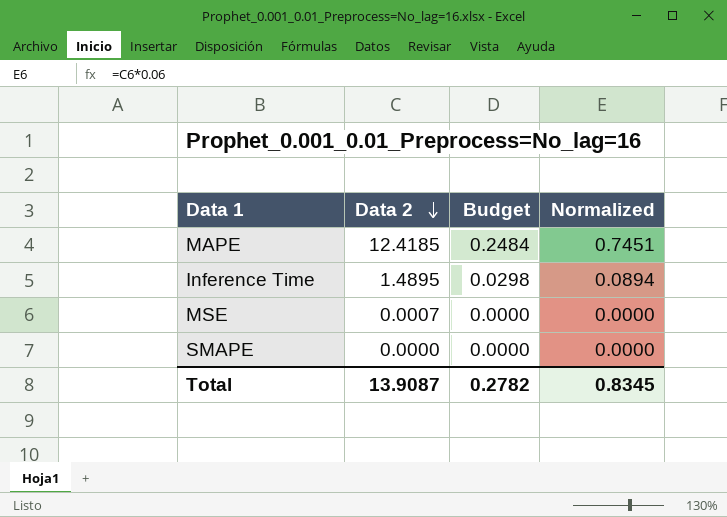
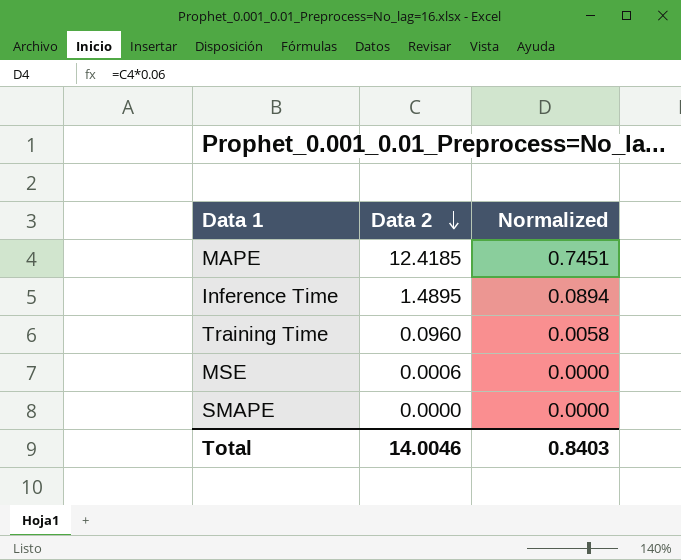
column Budget | formula: [Data 2] * 0.02 -> none
row Training Time: none -> 0.0960 | 0.0058
MSE | Data 2: 0.0007 -> 0.0006
Total | Data 2: 13.9087 -> 14.0046
Total | Normalized: 0.8345 -> 0.8403

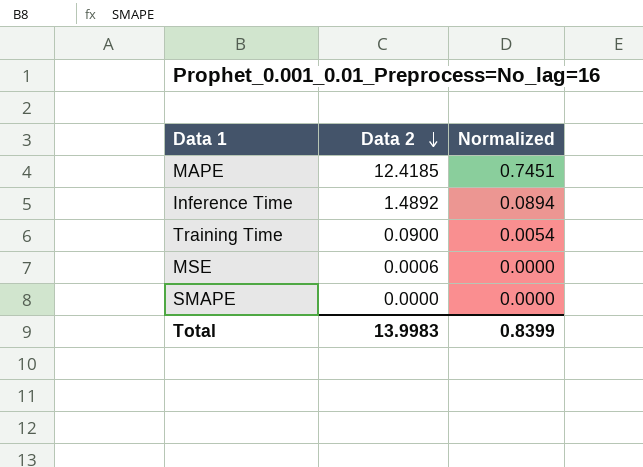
Inference Time | Data 2: 1.4895 -> 1.4892
Training Time | Data 2: 0.0960 -> 0.0900
Training Time | Normalized: 0.0058 -> 0.0054
Total | Data 2: 14.0046 -> 13.9983
Total | Normalized: 0.8403 -> 0.8399

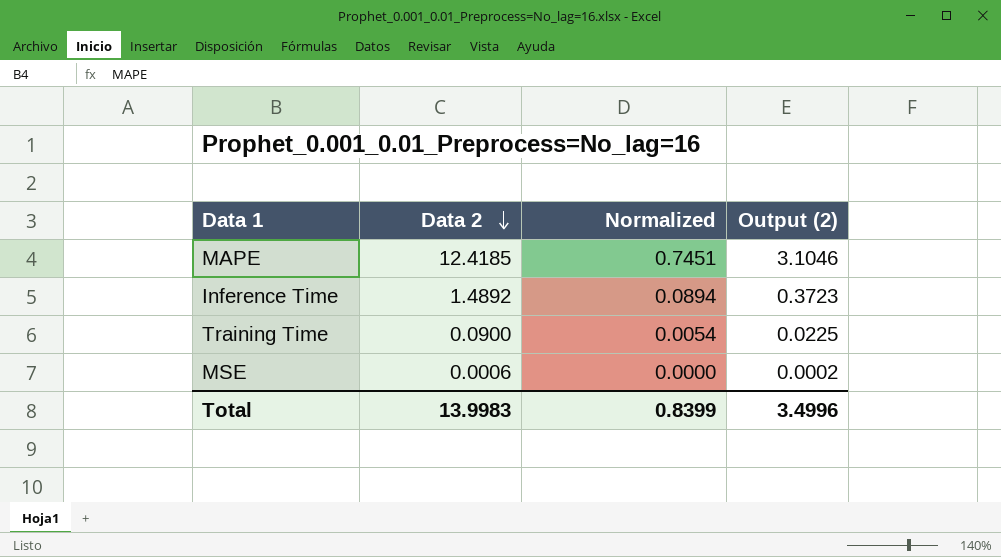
column Output (2) | formula: none -> [Data 2] * 0.25
row SMAPE: 0.0000 | 0.0000 -> none

